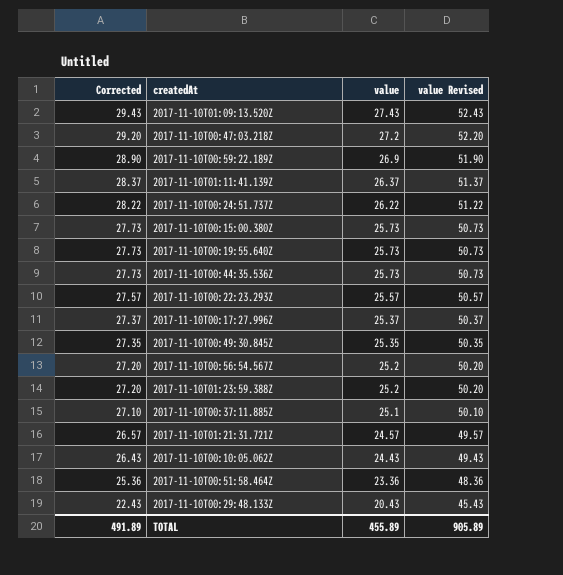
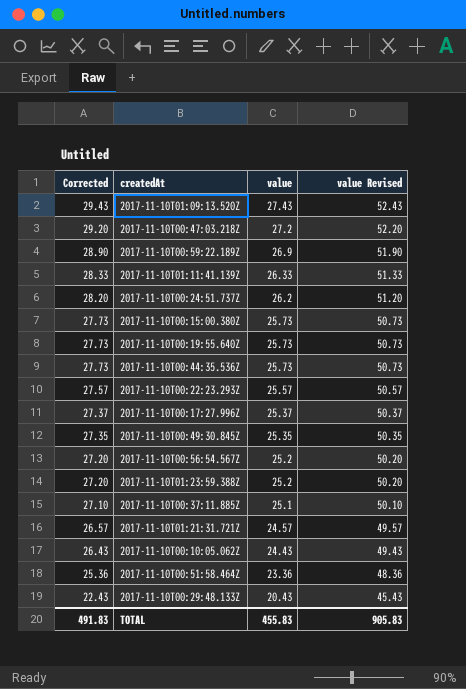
2017-11-10T01:11:41.139Z | Corrected: 28.37 -> 28.33
2017-11-10T01:11:41.139Z | value: 26.37 -> 26.33
2017-11-10T01:11:41.139Z | value Revised: 51.37 -> 51.33
2017-11-10T00:24:51.737Z | Corrected: 28.22 -> 28.20
2017-11-10T00:24:51.737Z | value: 26.22 -> 26.2
2017-11-10T00:24:51.737Z | value Revised: 51.22 -> 51.20
TOTAL | Corrected: 491.89 -> 491.83
TOTAL | value: 455.89 -> 455.83
TOTAL | value Revised: 905.89 -> 905.83

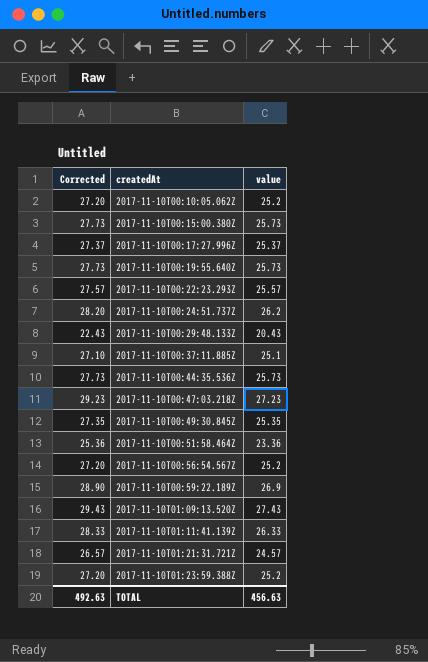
row order: Corrected descending -> createdAt ascending
column value Revised | formula: [value] + 25 -> none
2017-11-10T00:10:05.062Z | Corrected: 26.43 -> 27.20
2017-11-10T00:10:05.062Z | value: 24.43 -> 25.2
2017-11-10T00:47:03.218Z | Corrected: 29.20 -> 29.23
2017-11-10T00:47:03.218Z | value: 27.2 -> 27.23
TOTAL | Corrected: 491.83 -> 492.63
TOTAL | value: 455.83 -> 456.63

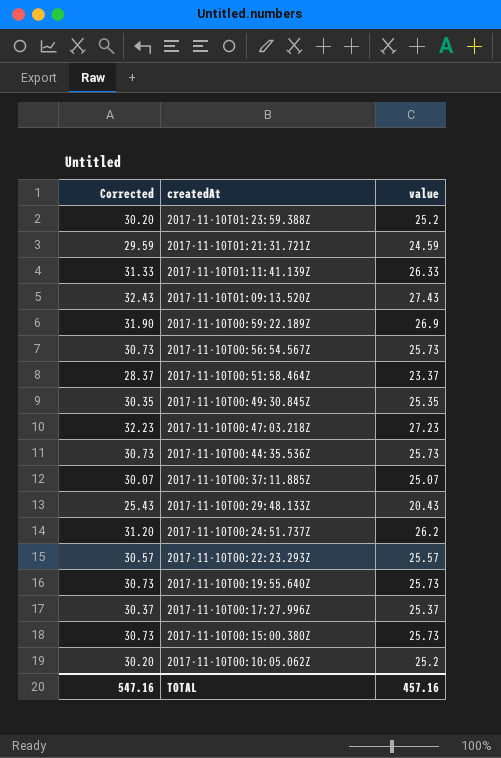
row order: createdAt ascending -> createdAt descending
column Corrected | formula: [value] + 2 -> [value] + 5
2017-11-10T01:21:31.721Z | value: 24.57 -> 24.59
2017-11-10T00:56:54.567Z | value: 25.2 -> 25.73
2017-11-10T00:51:58.464Z | value: 23.36 -> 23.37
2017-11-10T00:37:11.885Z | value: 25.1 -> 25.07
TOTAL | Corrected: 492.63 -> 547.16
TOTAL | value: 456.63 -> 457.16

